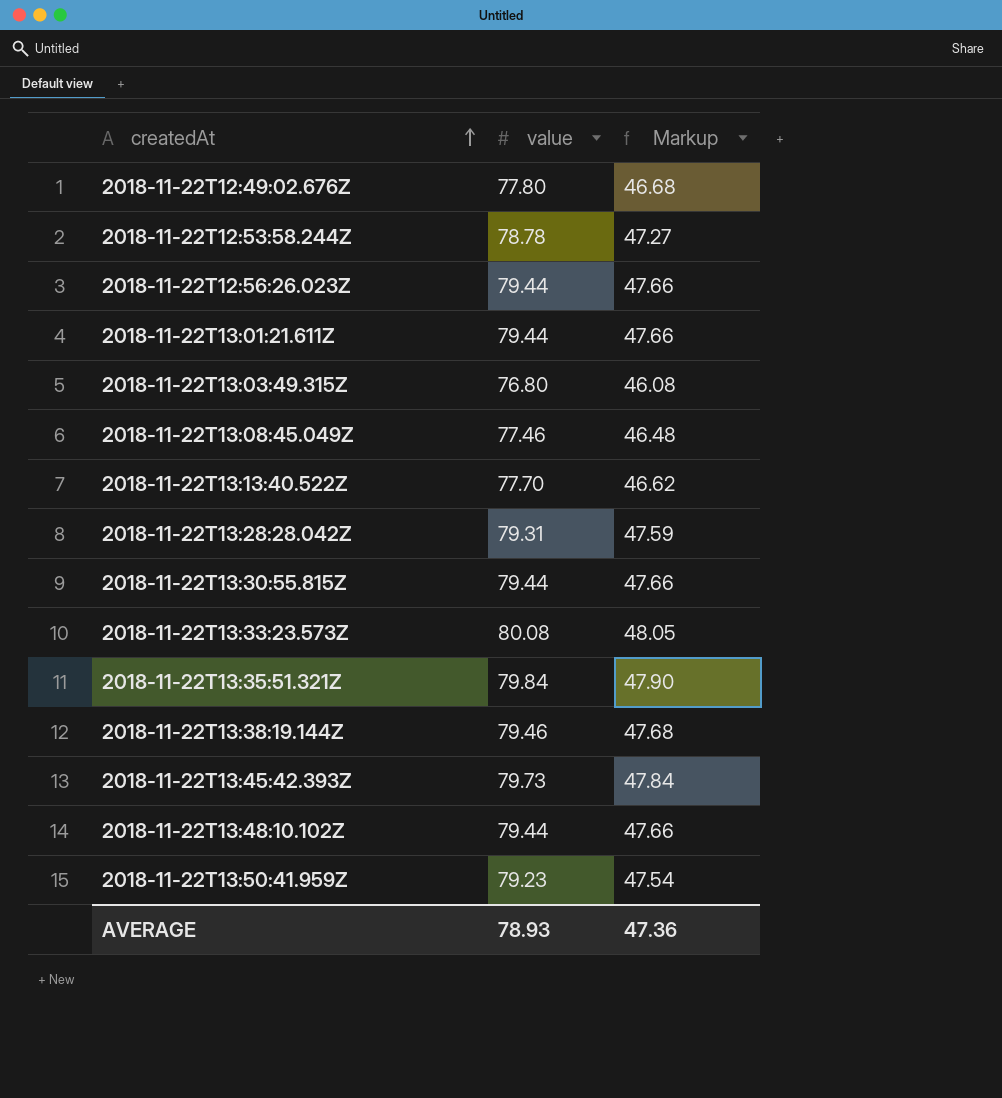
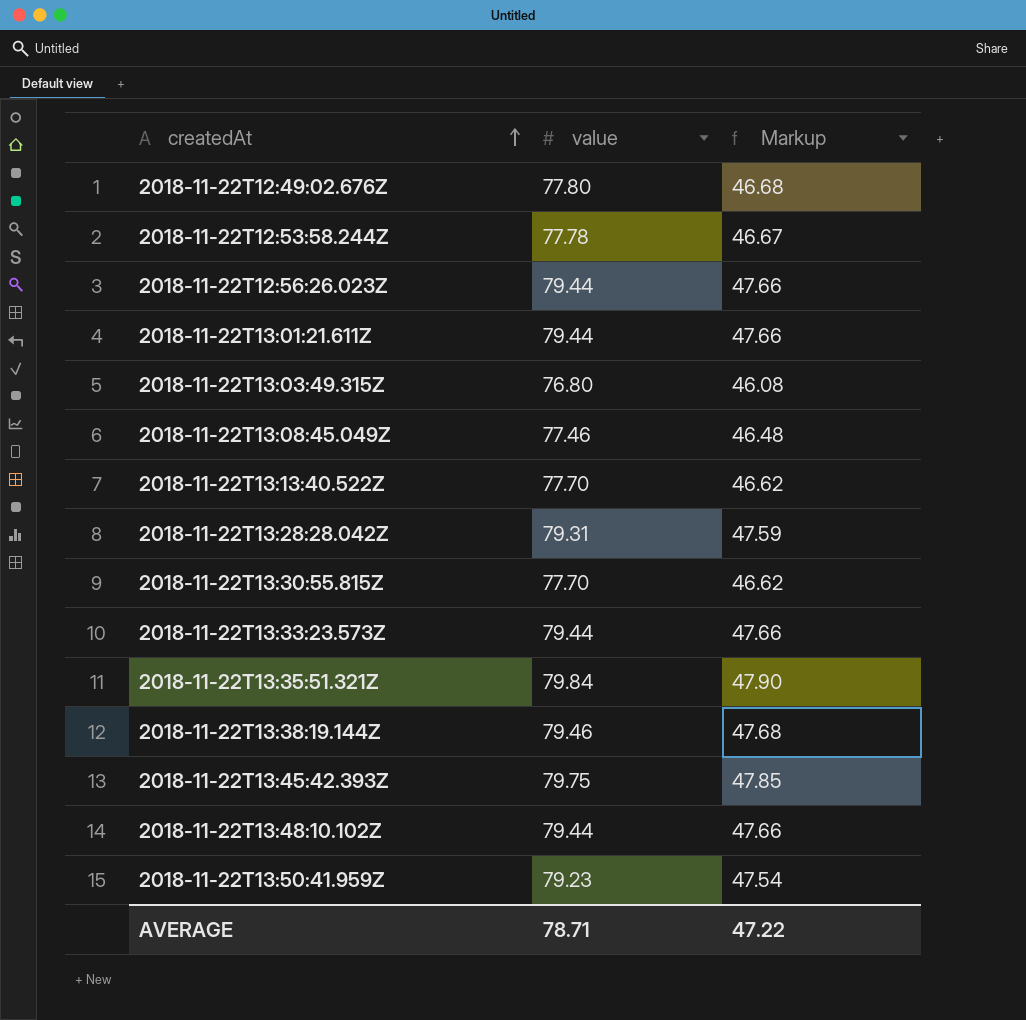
2018-11-22T12:53:58.244Z | value: 78.78 -> 77.78
2018-11-22T12:53:58.244Z | Markup: 47.27 -> 46.67
2018-11-22T13:30:55.815Z | value: 79.44 -> 77.70
2018-11-22T13:30:55.815Z | Markup: 47.66 -> 46.62
2018-11-22T13:33:23.573Z | value: 80.08 -> 79.44
2018-11-22T13:33:23.573Z | Markup: 48.05 -> 47.66
2018-11-22T13:45:42.393Z | value: 79.73 -> 79.75
2018-11-22T13:45:42.393Z | Markup: 47.84 -> 47.85
AVERAGE | value: 78.93 -> 78.71
AVERAGE | Markup: 47.36 -> 47.22

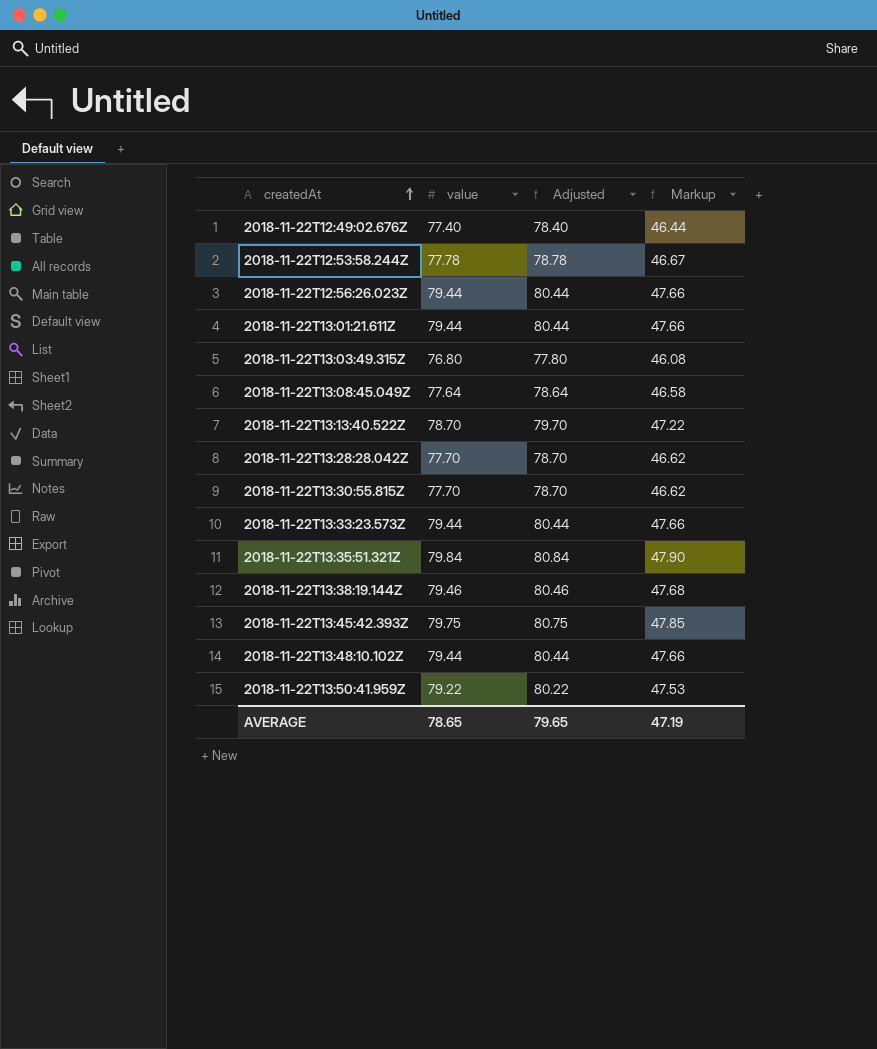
column Adjusted | formula: none -> [value] + 1
2018-11-22T12:49:02.676Z | value: 77.80 -> 77.40
2018-11-22T12:49:02.676Z | Markup: 46.68 -> 46.44
2018-11-22T13:08:45.049Z | value: 77.46 -> 77.64
2018-11-22T13:08:45.049Z | Markup: 46.48 -> 46.58
2018-11-22T13:13:40.522Z | value: 77.70 -> 78.70
2018-11-22T13:13:40.522Z | Markup: 46.62 -> 47.22
2018-11-22T13:28:28.042Z | value: 79.31 -> 77.70
2018-11-22T13:28:28.042Z | Markup: 47.59 -> 46.62
2018-11-22T13:50:41.959Z | value: 79.23 -> 79.22
2018-11-22T13:50:41.959Z | Markup: 47.54 -> 47.53
AVERAGE | value: 78.71 -> 78.65
AVERAGE | Markup: 47.22 -> 47.19

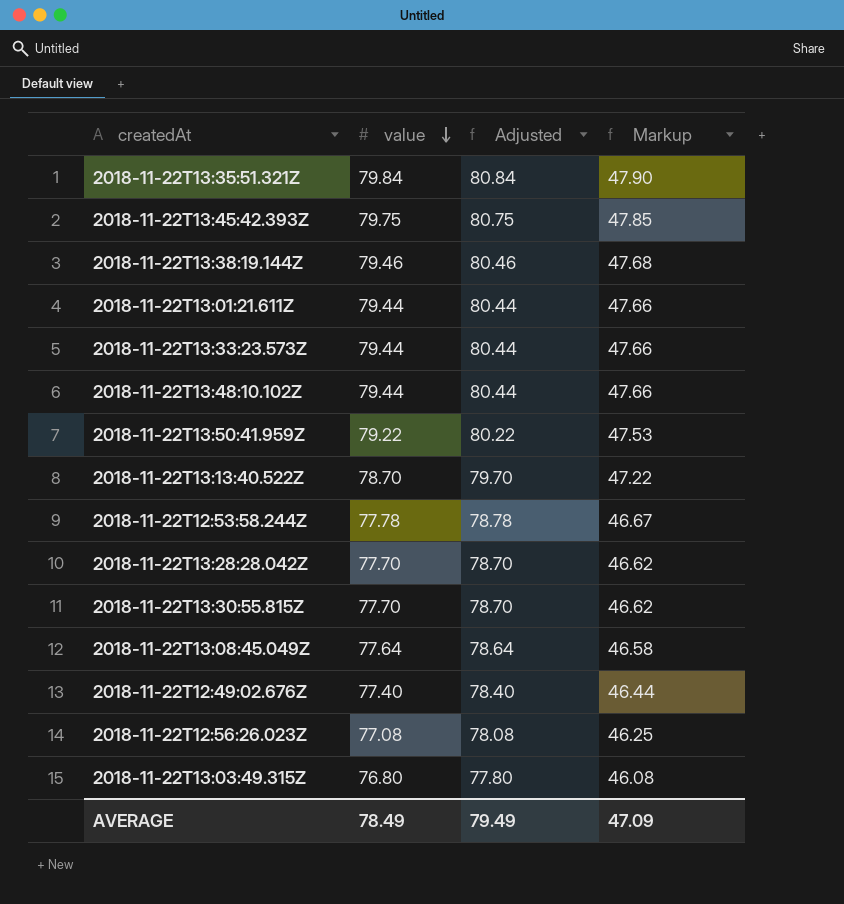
row order: createdAt ascending -> value descending
2018-11-22T12:56:26.023Z | value: 79.44 -> 77.08
2018-11-22T12:56:26.023Z | Adjusted: 80.44 -> 78.08
2018-11-22T12:56:26.023Z | Markup: 47.66 -> 46.25
AVERAGE | value: 78.65 -> 78.49
AVERAGE | Adjusted: 79.65 -> 79.49
AVERAGE | Markup: 47.19 -> 47.09

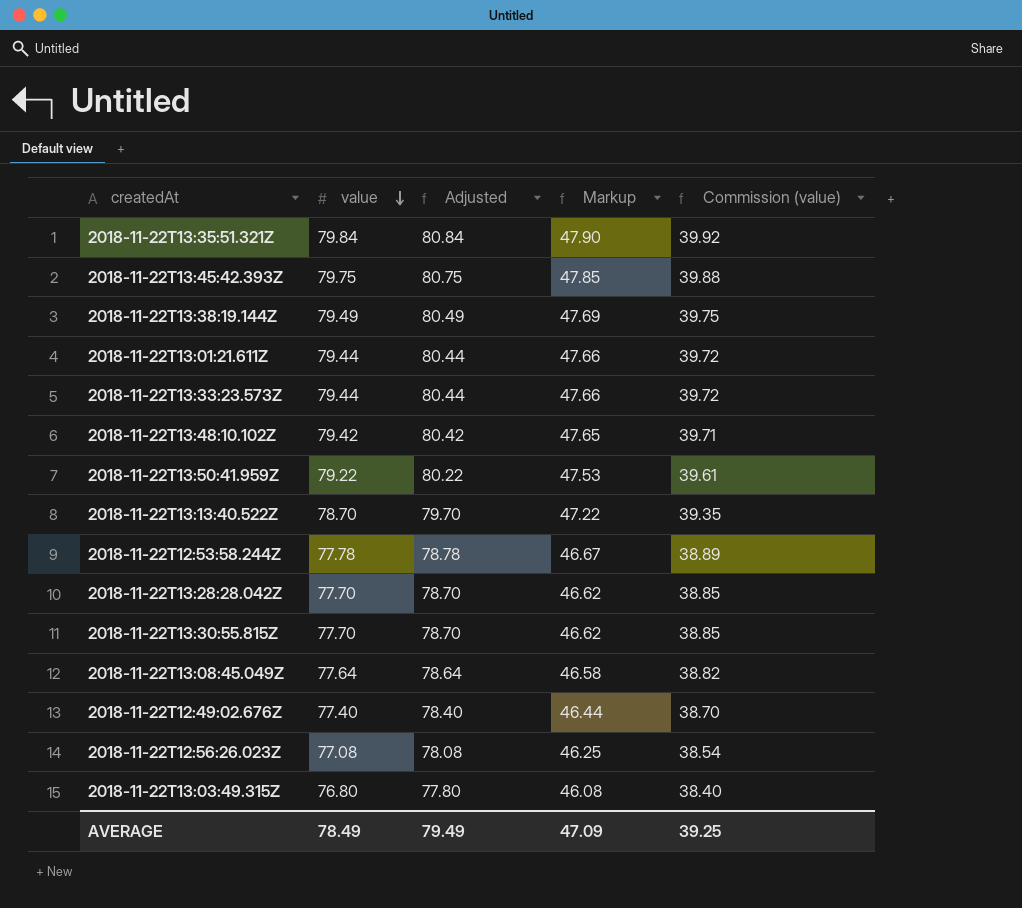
column Commission (value) | formula: none -> [value] * 0.5
2018-11-22T13:38:19.144Z | value: 79.46 -> 79.49
2018-11-22T13:38:19.144Z | Adjusted: 80.46 -> 80.49
2018-11-22T13:38:19.144Z | Markup: 47.68 -> 47.69
2018-11-22T13:48:10.102Z | value: 79.44 -> 79.42
2018-11-22T13:48:10.102Z | Adjusted: 80.44 -> 80.42
2018-11-22T13:48:10.102Z | Markup: 47.66 -> 47.65

